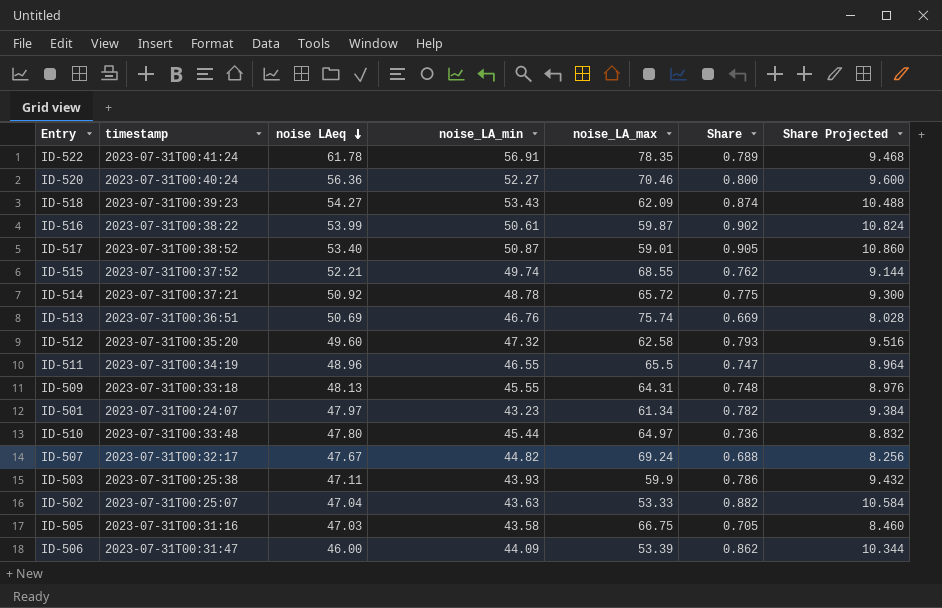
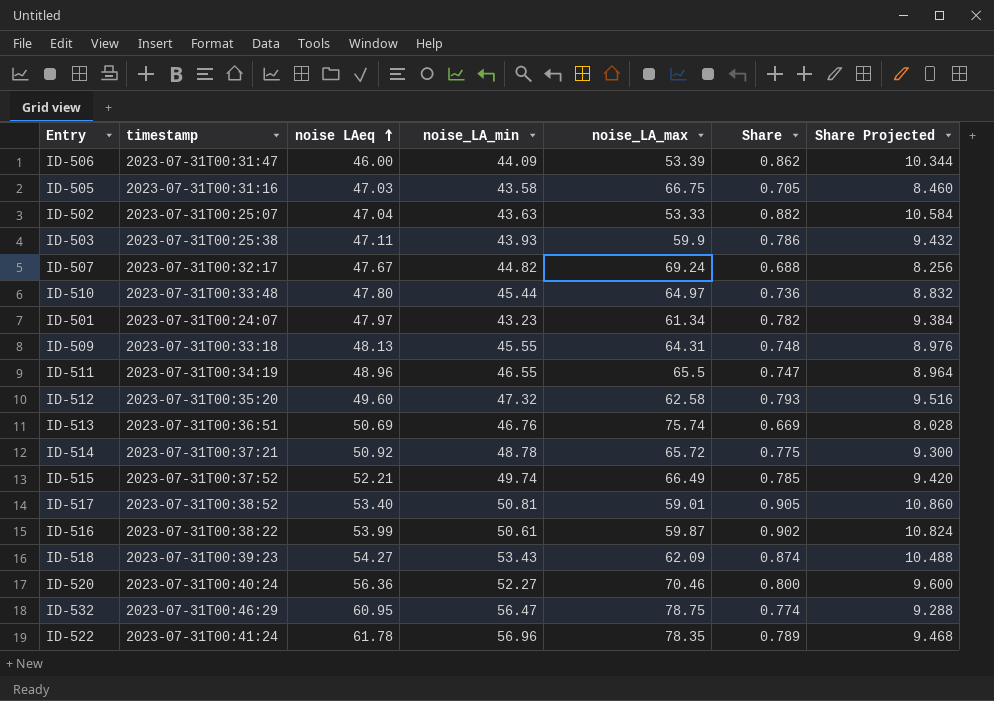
row order: noise LAeq descending -> noise LAeq ascending
ID-515 | noise_LA_max: 68.55 -> 66.49
ID-515 | Share: 0.762 -> 0.785
ID-515 | Share Projected: 9.144 -> 9.420
ID-517 | noise_LA_min: 50.87 -> 50.81
row ID-532: none -> 2023-07-31T00:46:29 | 60.95 | 56.47 | 78.75 | 0.774 | 9.288
ID-522 | noise_LA_min: 56.91 -> 56.96

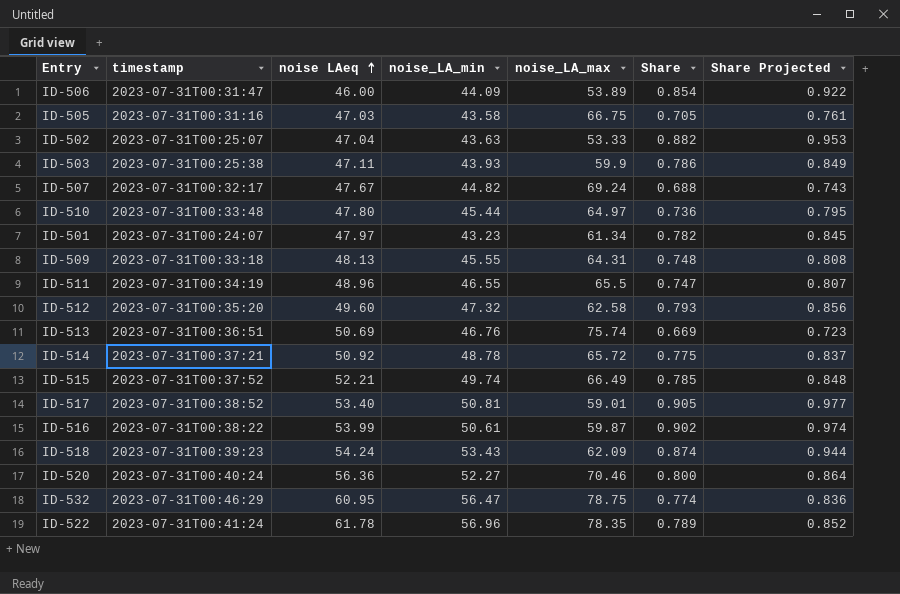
column Share Projected | formula: [Share] * 12 -> [Share] * 1.08
ID-506 | noise_LA_max: 53.39 -> 53.89
ID-506 | Share: 0.862 -> 0.854
ID-518 | noise LAeq: 54.27 -> 54.24

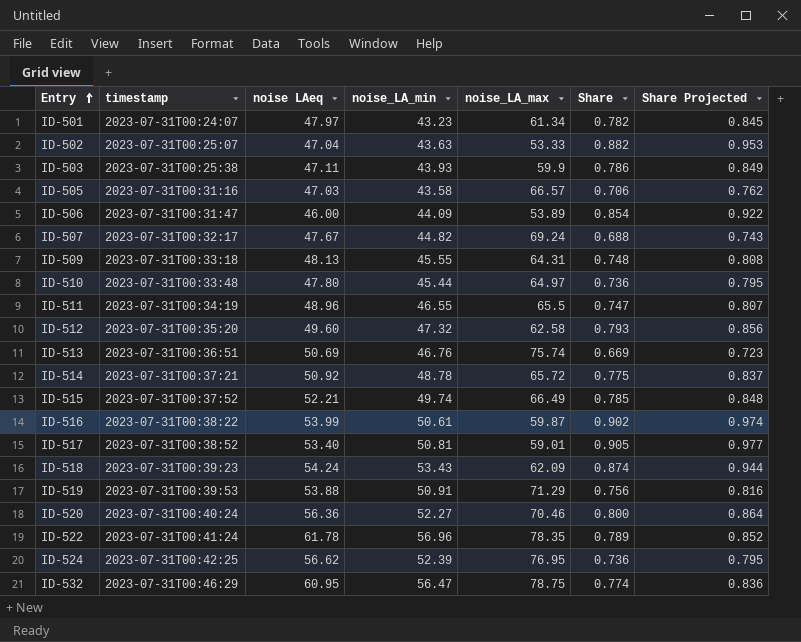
row order: noise LAeq ascending -> Entry ascending
ID-505 | noise_LA_max: 66.75 -> 66.57
ID-505 | Share: 0.705 -> 0.706
ID-505 | Share Projected: 0.761 -> 0.762
row ID-519: none -> 2023-07-31T00:39:53 | 53.88 | 50.91 | 71.29 | 0.756 | 0.816
row ID-524: none -> 2023-07-31T00:42:25 | 56.62 | 52.39 | 76.95 | 0.736 | 0.795

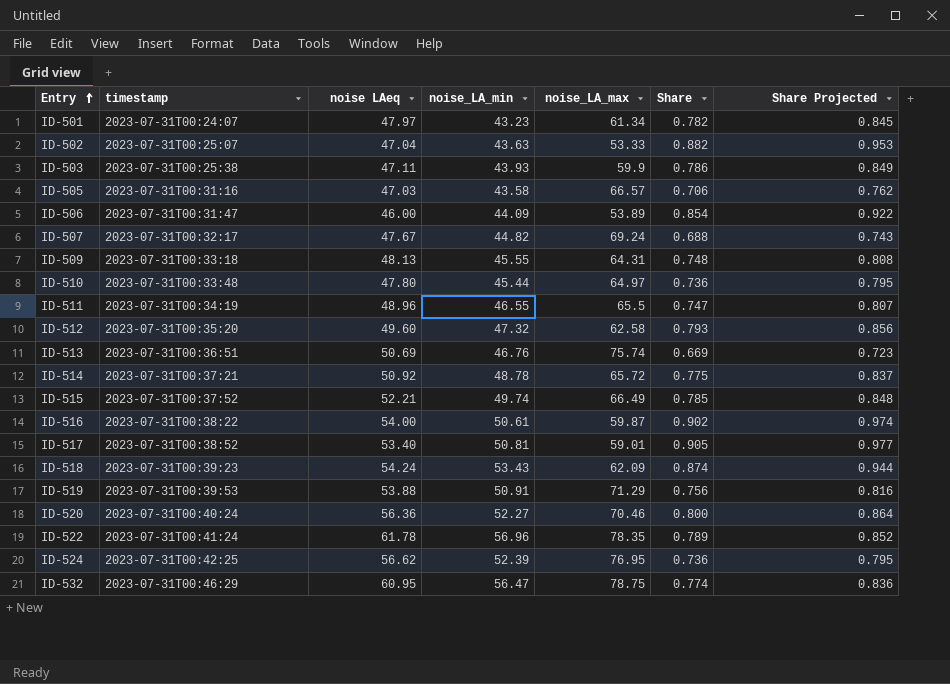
ID-516 | noise LAeq: 53.99 -> 54.00

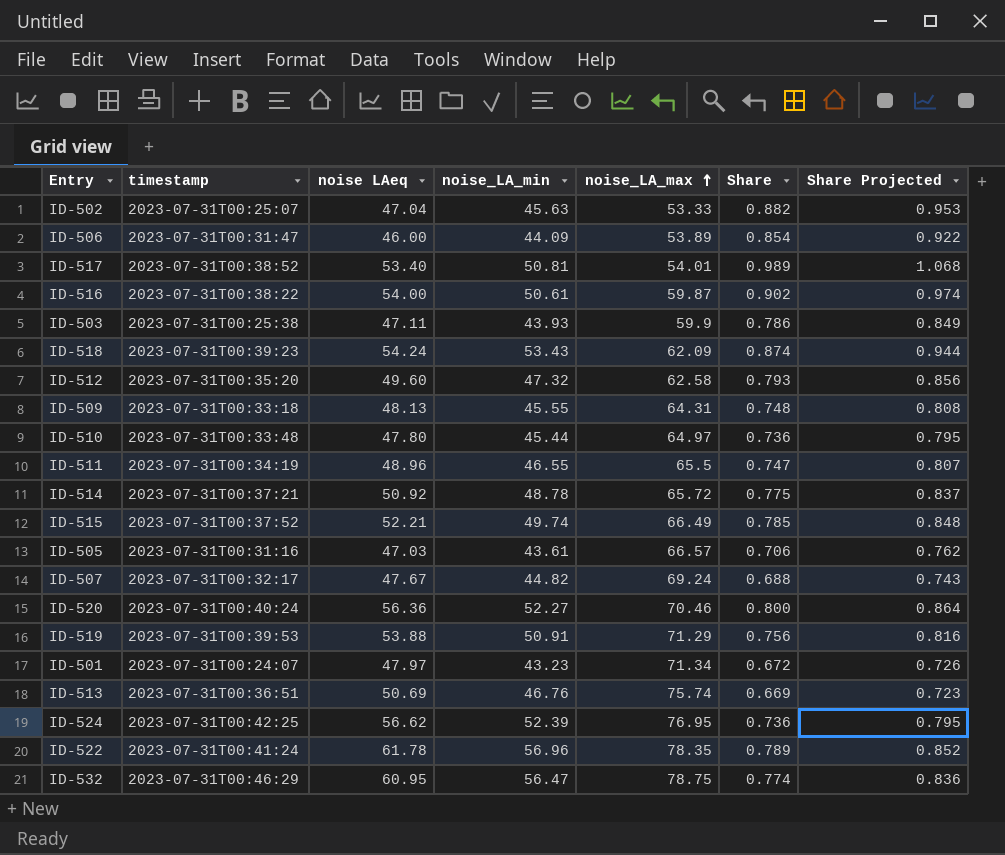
row order: Entry ascending -> noise_LA_max ascending
ID-502 | noise_LA_min: 43.63 -> 45.63
ID-517 | noise_LA_max: 59.01 -> 54.01
ID-517 | Share: 0.905 -> 0.989
ID-517 | Share Projected: 0.977 -> 1.068
ID-505 | noise_LA_min: 43.58 -> 43.61
ID-501 | noise_LA_max: 61.34 -> 71.34
ID-501 | Share: 0.782 -> 0.672
ID-501 | Share Projected: 0.845 -> 0.726

